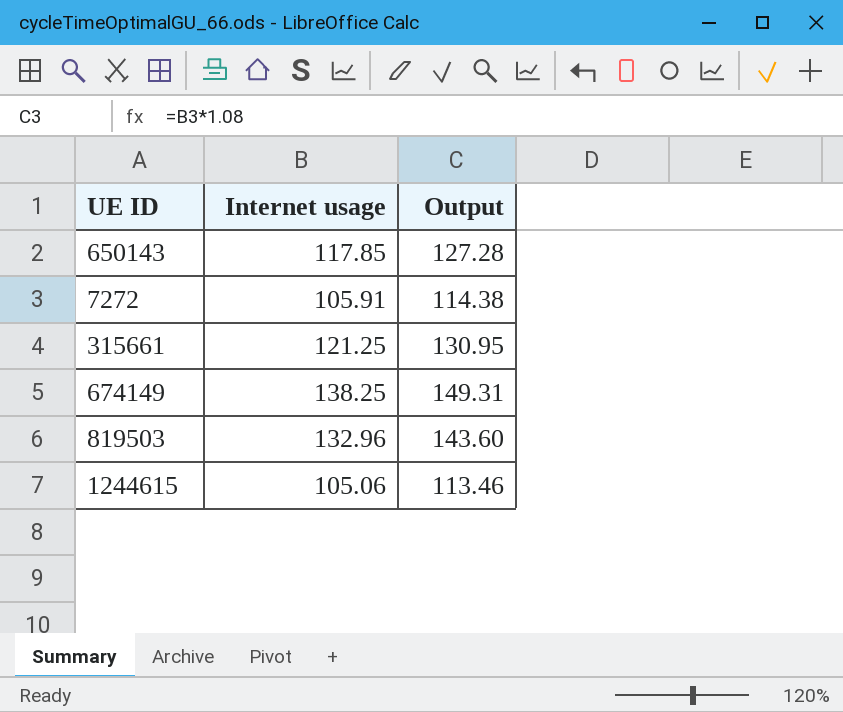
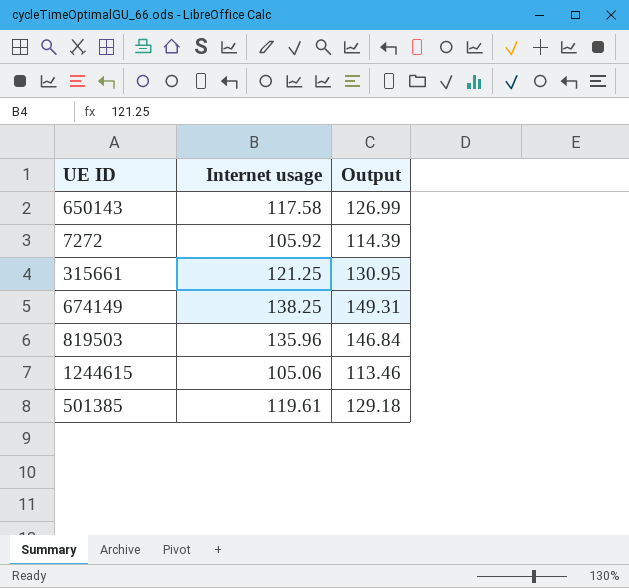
650143 | Internet usage: 117.85 -> 117.58
650143 | Output: 127.28 -> 126.99
7272 | Internet usage: 105.91 -> 105.92
7272 | Output: 114.38 -> 114.39
819503 | Internet usage: 132.96 -> 135.96
819503 | Output: 143.60 -> 146.84
row 501385: none -> 119.61 | 129.18

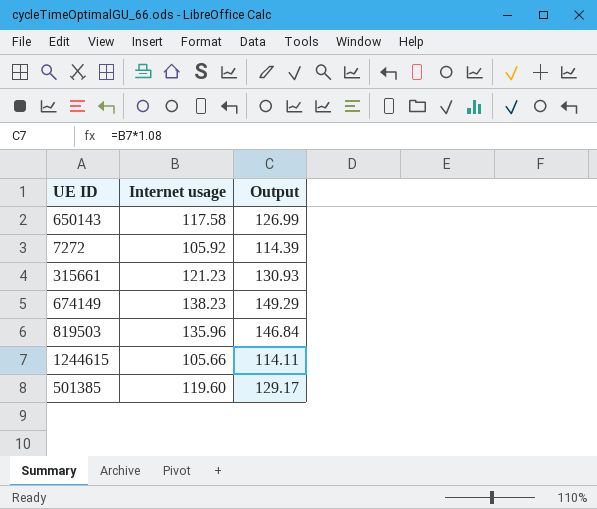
315661 | Internet usage: 121.25 -> 121.23
315661 | Output: 130.95 -> 130.93
674149 | Internet usage: 138.25 -> 138.23
674149 | Output: 149.31 -> 149.29
1244615 | Internet usage: 105.06 -> 105.66
1244615 | Output: 113.46 -> 114.11
501385 | Internet usage: 119.61 -> 119.60
501385 | Output: 129.18 -> 129.17

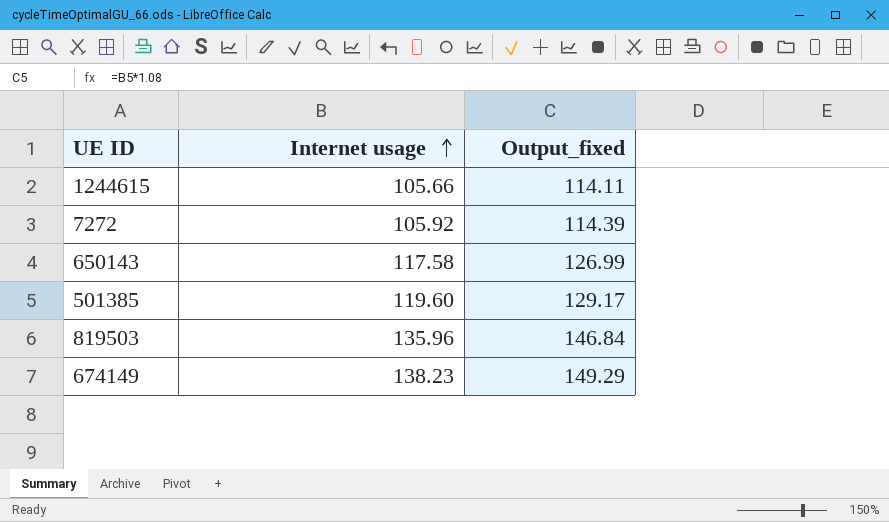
row order: none -> Internet usage ascending
column name: Output -> Output_fixed
row 315661: 121.23 | 130.93 -> none

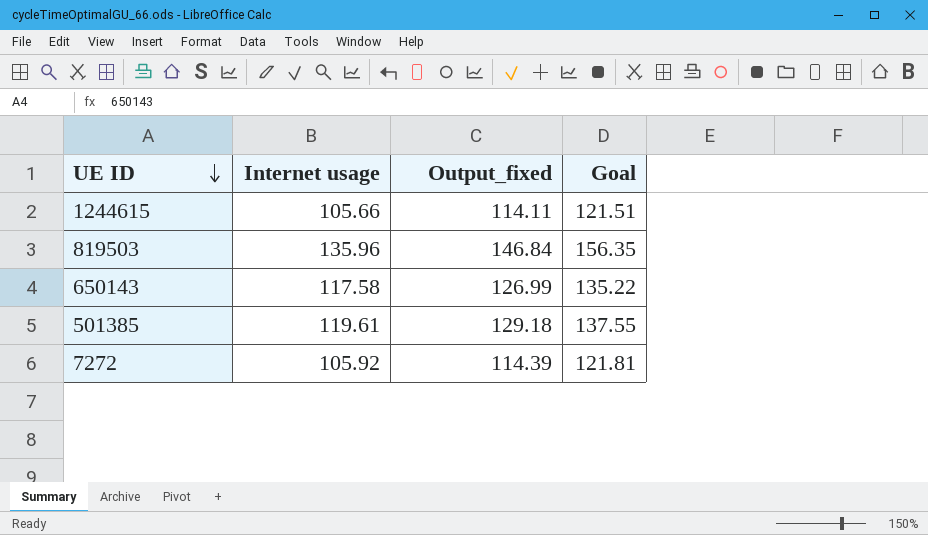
row order: Internet usage ascending -> UE ID descending
column Goal | formula: none -> [Internet usage] * 1.15
row 674149: 138.23 | 149.29 -> none
501385 | Internet usage: 119.60 -> 119.61
501385 | Output_fixed: 129.17 -> 129.18

